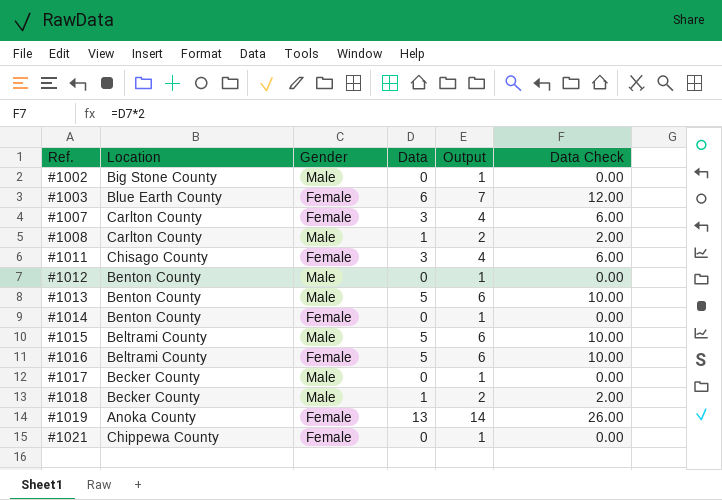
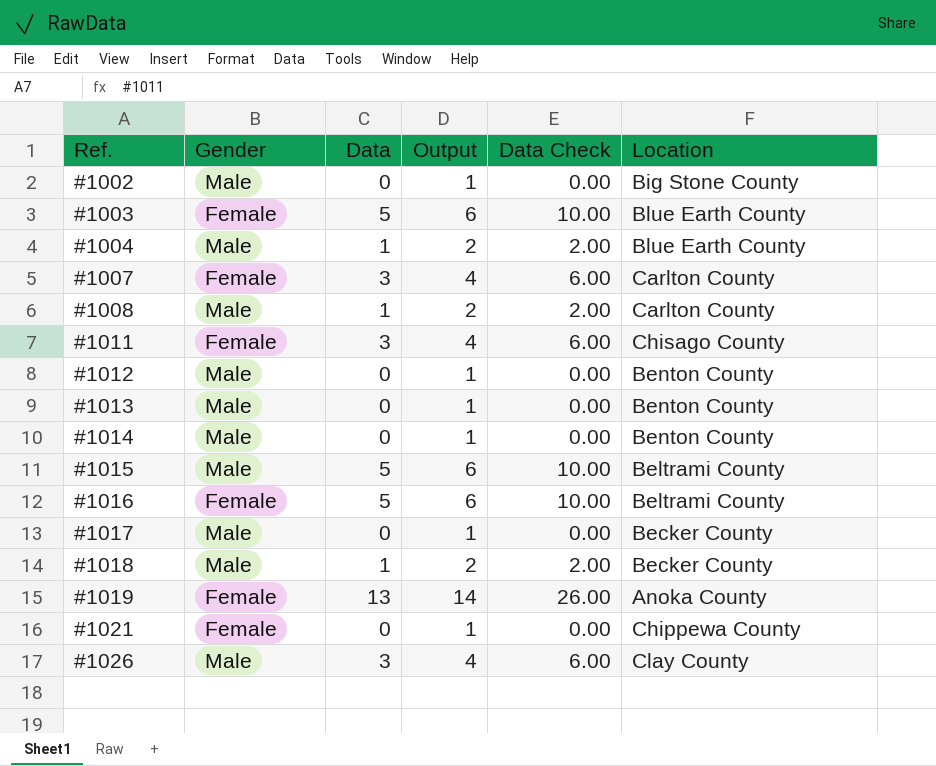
column Location | position: 2 -> 6
#1003 | Data: 6 -> 5
#1003 | Output: 7 -> 6
#1003 | Data Check: 12.00 -> 10.00
row #1004: none -> Male | 1 | 2 | 2.00 | Blue Earth County
#1013 | Data: 5 -> 0
#1013 | Output: 6 -> 1
#1013 | Data Check: 10.00 -> 0.00
#1014 | Gender: Female -> Male
row #1026: none -> Male | 3 | 4 | 6.00 | Clay County

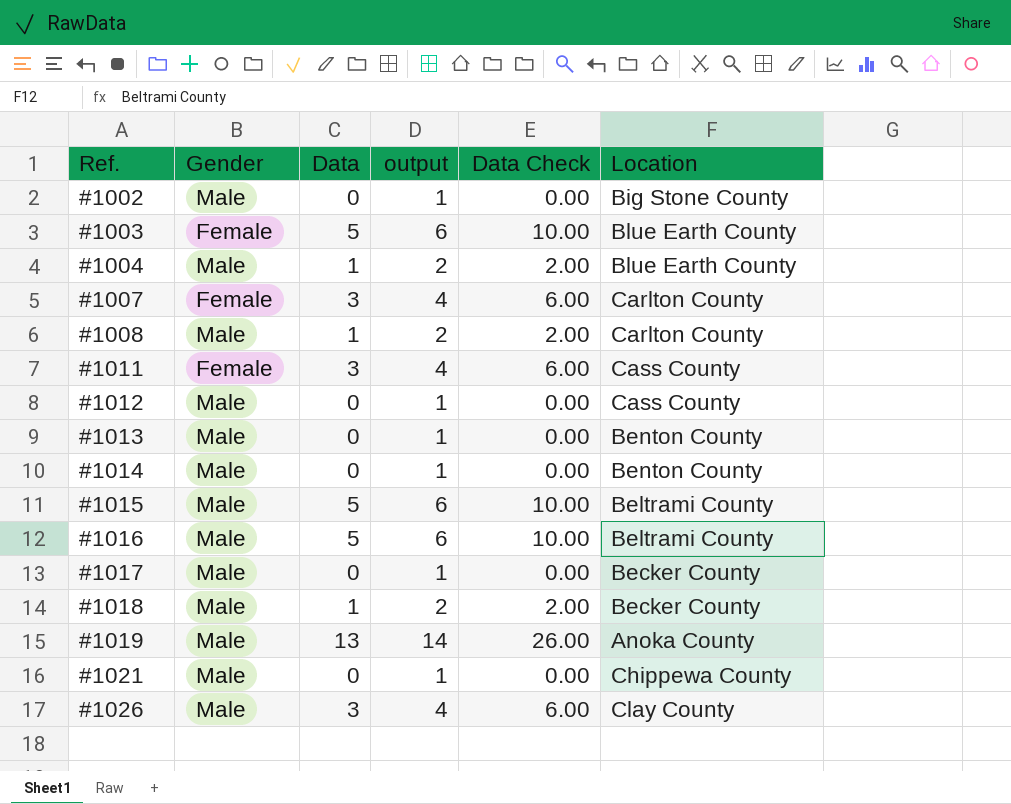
column name: Output -> output
#1011 | Location: Chisago County -> Cass County
#1012 | Location: Benton County -> Cass County
#1016 | Gender: Female -> Male
#1019 | Gender: Female -> Male
#1021 | Gender: Female -> Male

